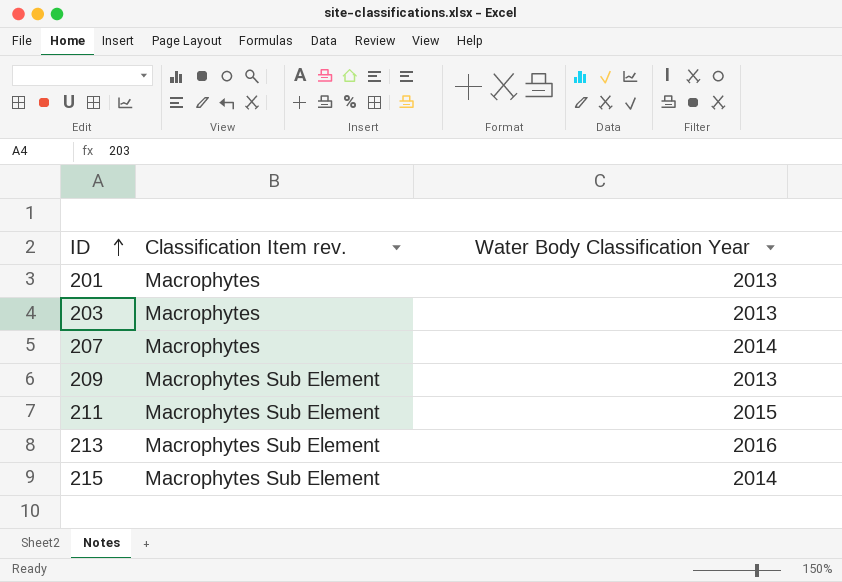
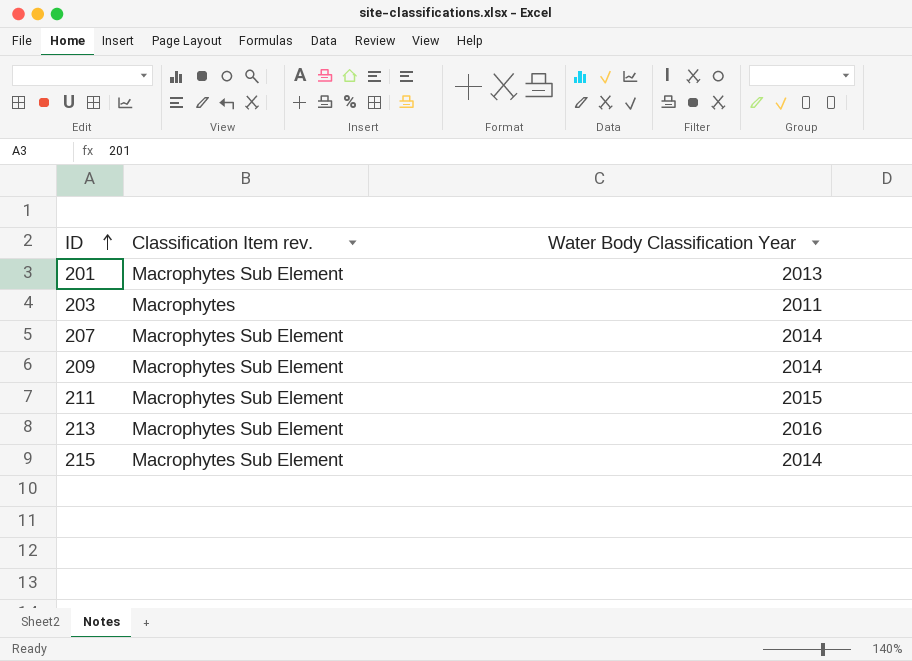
201 | Classification Item rev.: Macrophytes -> Macrophytes Sub Element
203 | Water Body Classification Year: 2013 -> 2011
207 | Classification Item rev.: Macrophytes -> Macrophytes Sub Element
209 | Water Body Classification Year: 2013 -> 2014

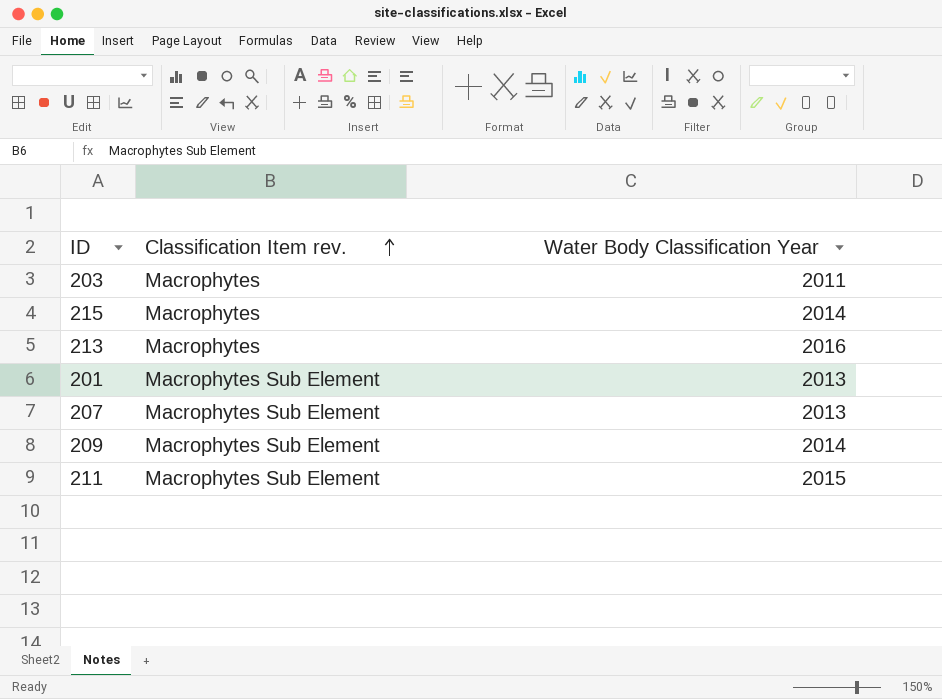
row order: ID ascending -> Classification Item rev. ascending
215 | Classification Item rev.: Macrophytes Sub Element -> Macrophytes
213 | Classification Item rev.: Macrophytes Sub Element -> Macrophytes
207 | Water Body Classification Year: 2014 -> 2013

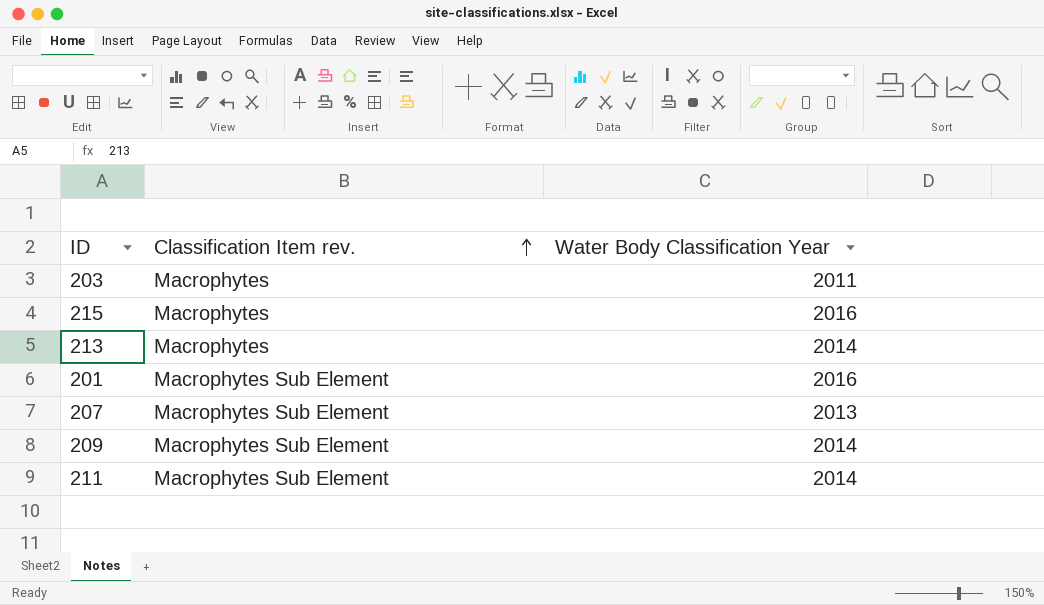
215 | Water Body Classification Year: 2014 -> 2016
213 | Water Body Classification Year: 2016 -> 2014
201 | Water Body Classification Year: 2013 -> 2016
211 | Water Body Classification Year: 2015 -> 2014

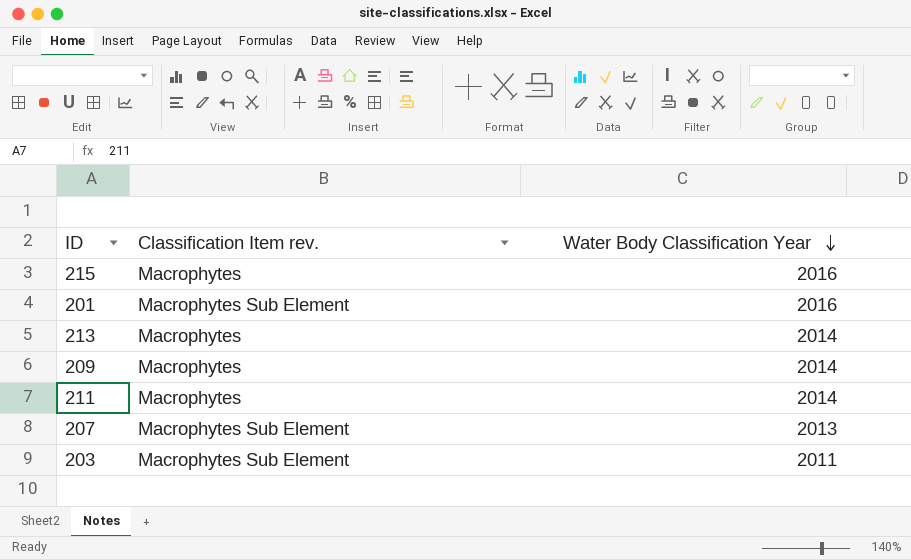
row order: Classification Item rev. ascending -> Water Body Classification Year descending
209 | Classification Item rev.: Macrophytes Sub Element -> Macrophytes
211 | Classification Item rev.: Macrophytes Sub Element -> Macrophytes
203 | Classification Item rev.: Macrophytes -> Macrophytes Sub Element

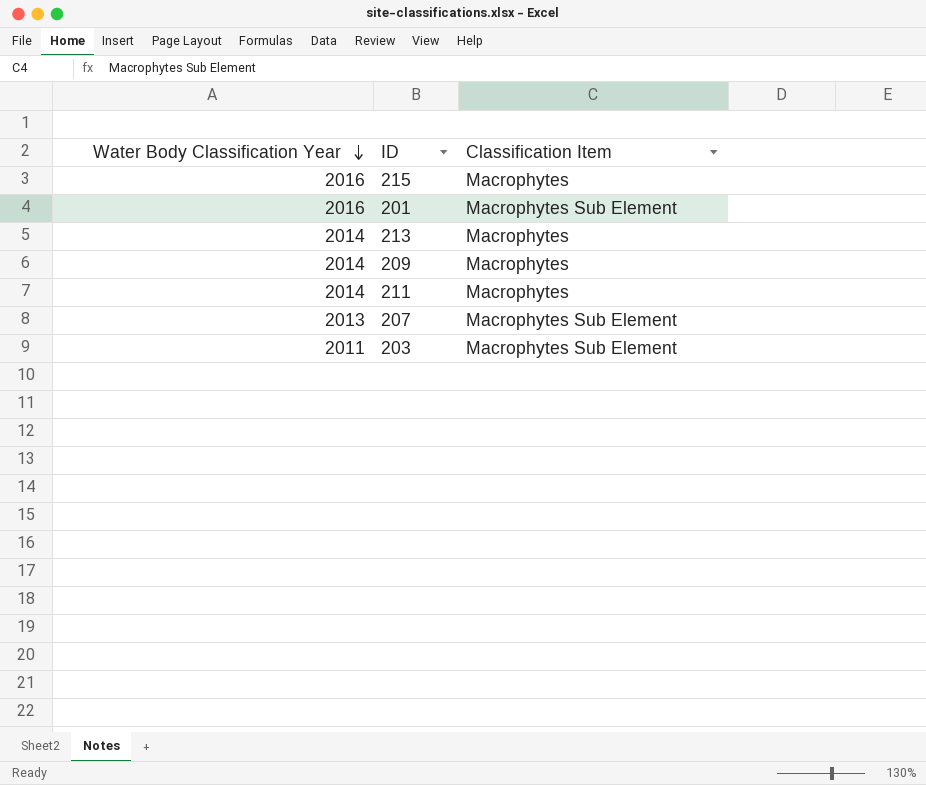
column Water Body Classification Year | position: 3 -> 1
column name: Classification Item rev. -> Classification Item

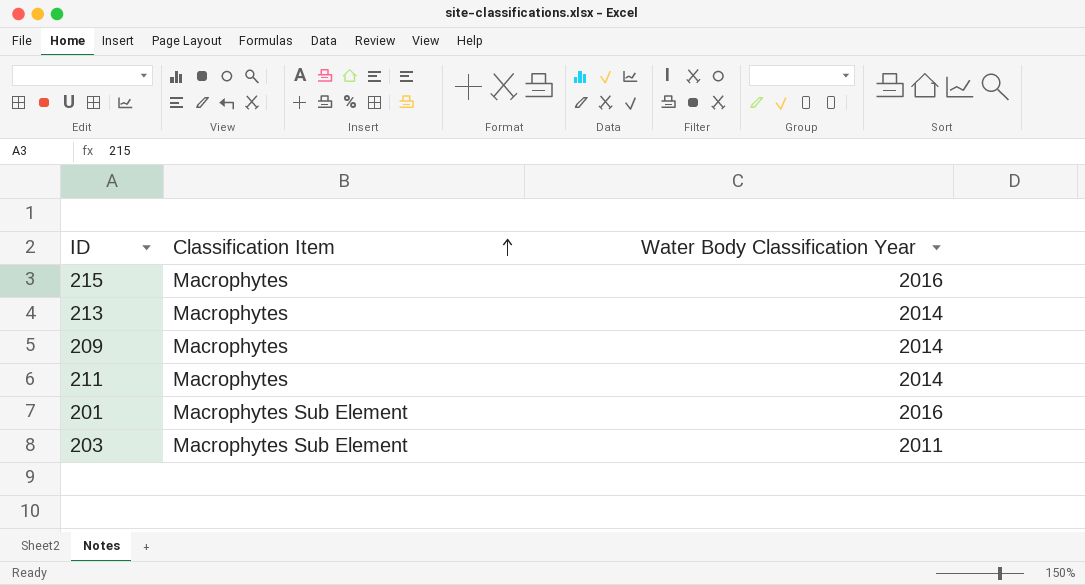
row order: Water Body Classification Year descending -> Classification Item ascending
column Water Body Classification Year | position: 1 -> 3
row 207: 2013 | Macrophytes Sub Element -> none

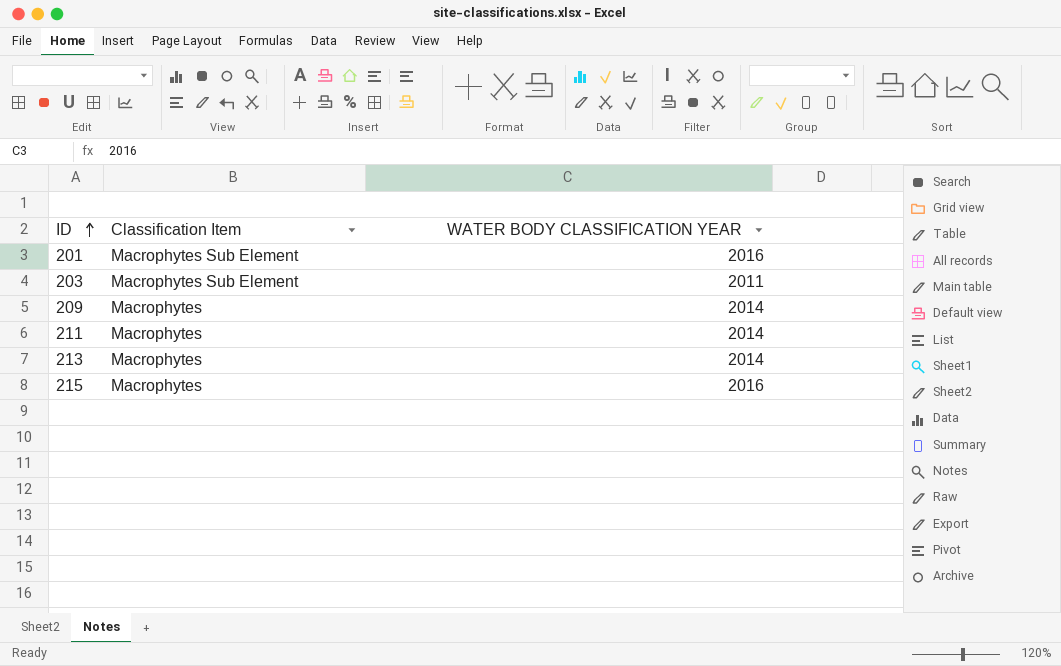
row order: Classification Item ascending -> ID ascending
column name: Water Body Classification Year -> WATER BODY CLASSIFICATION YEAR

